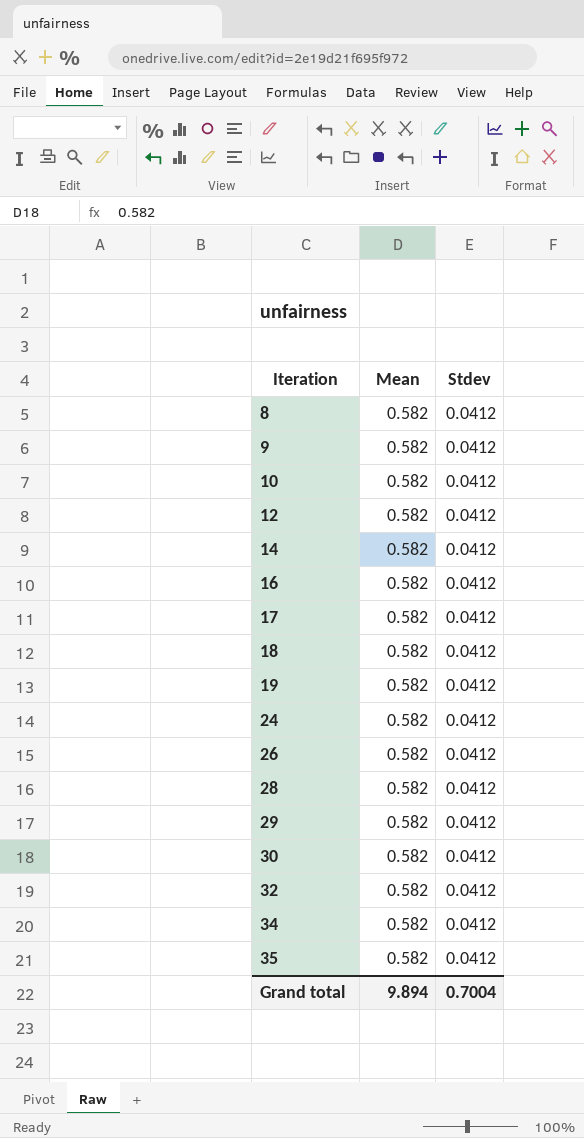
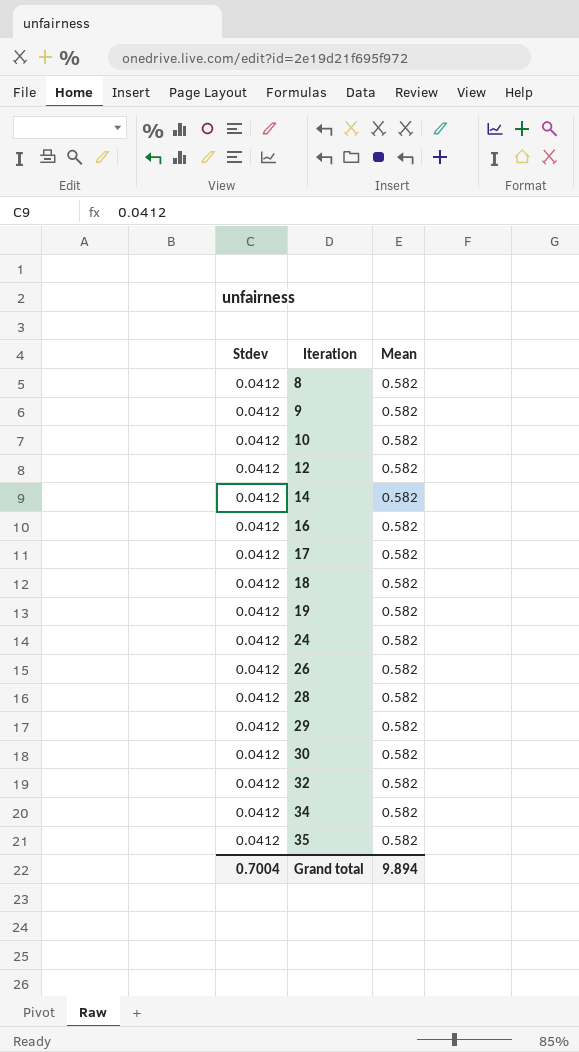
column Stdev | position: 3 -> 1

